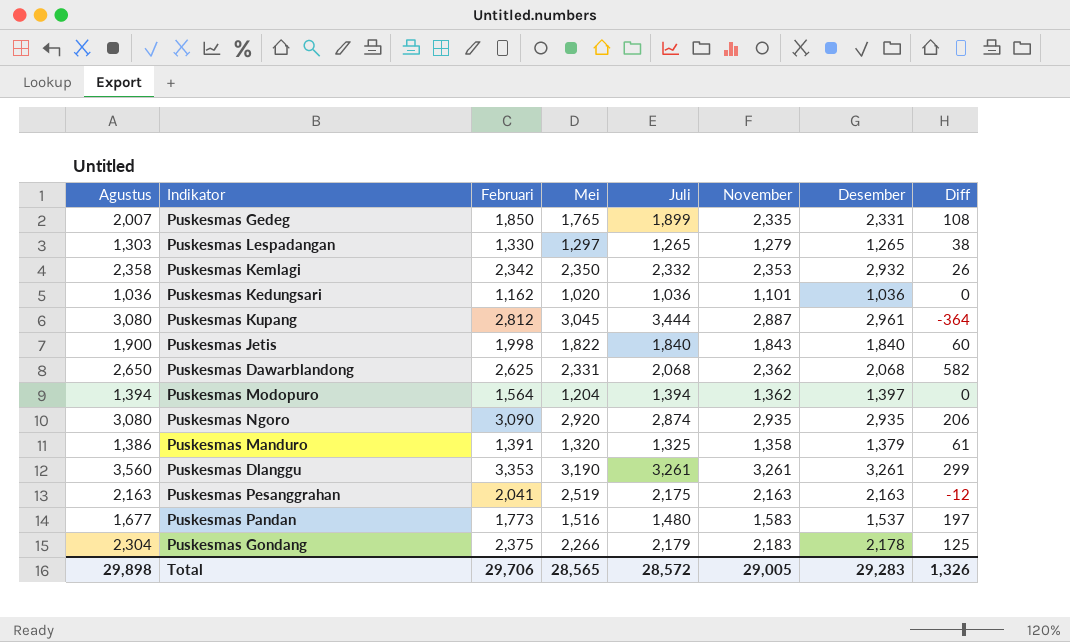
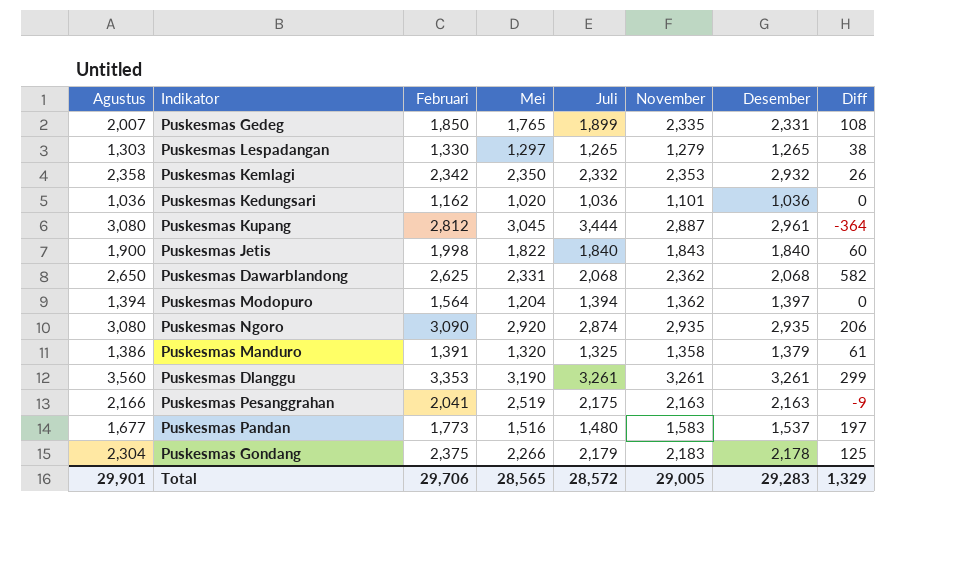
Puskesmas Pesanggrahan | Agustus: 2,163 -> 2,166
Puskesmas Pesanggrahan | Diff: -12 -> -9
Total | Agustus: 29,898 -> 29,901
Total | Diff: 1,326 -> 1,329

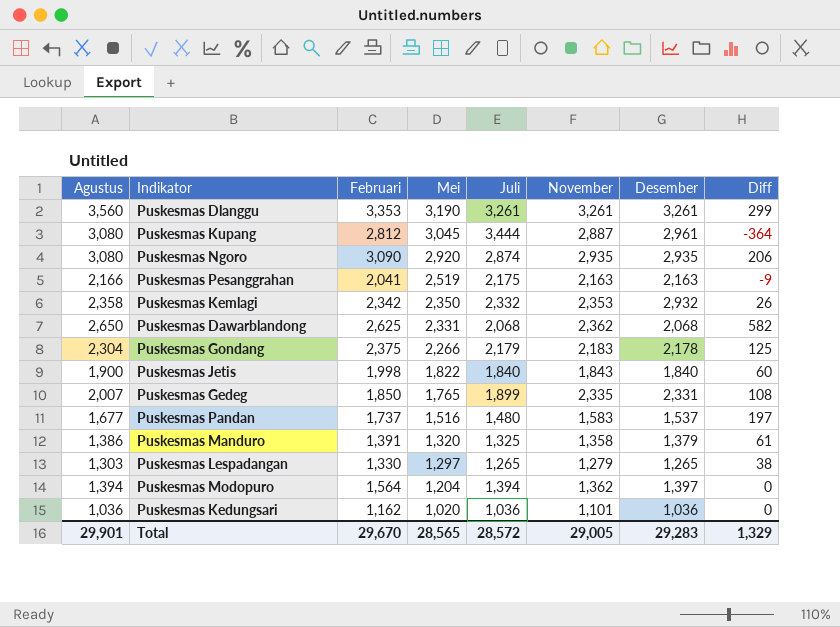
row order: none -> Mei descending
Puskesmas Pandan | Februari: 1,773 -> 1,737
Total | Februari: 29,706 -> 29,670

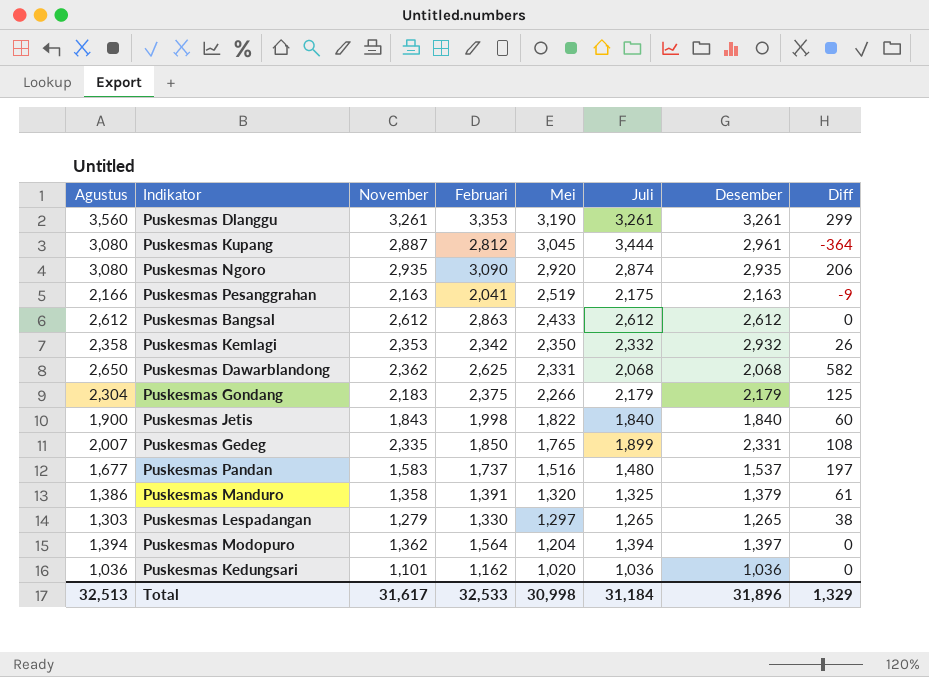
column November | position: 6 -> 3
row Puskesmas Bangsal: none -> 2,612 | 2,612 | 2,863 | 2,433 | 2,612 | 2,612 | 0
Puskesmas Gondang | Desember: 2,178 -> 2,179
Total | Agustus: 29,901 -> 32,513
Total | November: 29,005 -> 31,617
Total | Februari: 29,670 -> 32,533
Total | Mei: 28,565 -> 30,998
Total | Juli: 28,572 -> 31,184
Total | Desember: 29,283 -> 31,896

